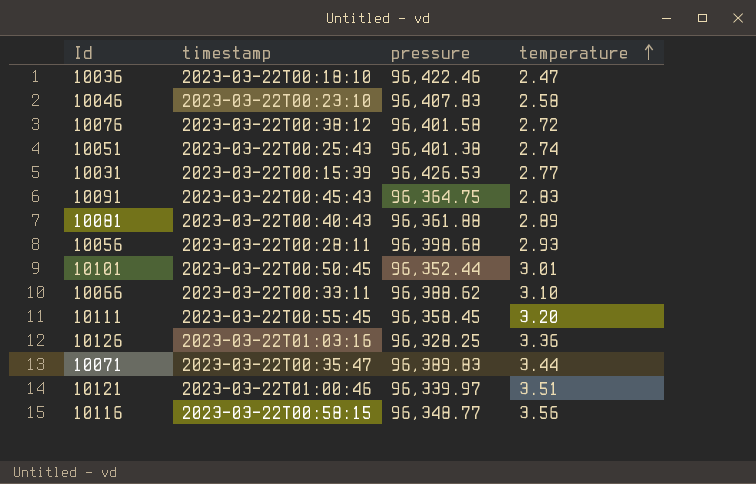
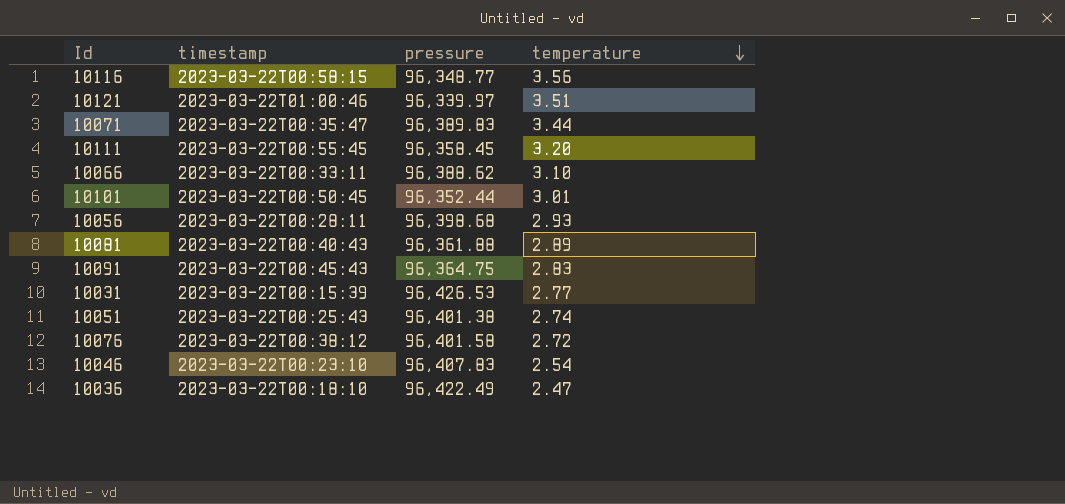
row order: temperature ascending -> temperature descending
row 10126: 2023-03-22T01:03:16 | 96,328.25 | 3.36 -> none
10046 | temperature: 2.58 -> 2.54
10036 | pressure: 96,422.46 -> 96,422.49

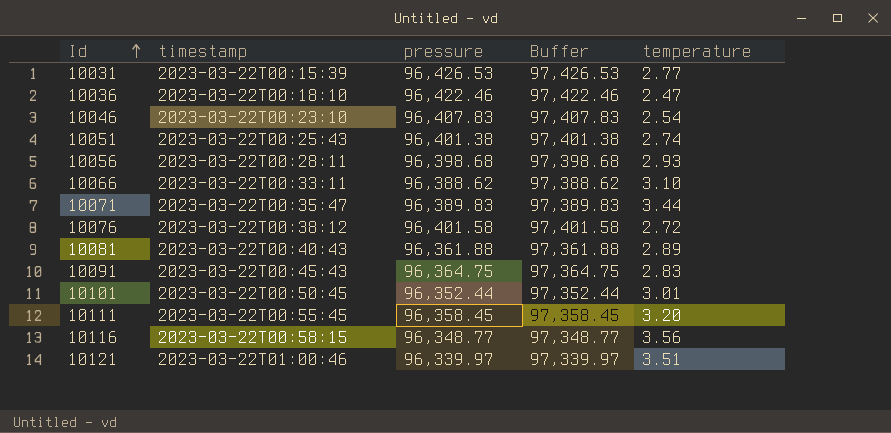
row order: temperature descending -> Id ascending
column Buffer | formula: none -> [pressure] + 1000
10036 | pressure: 96,422.49 -> 96,422.46

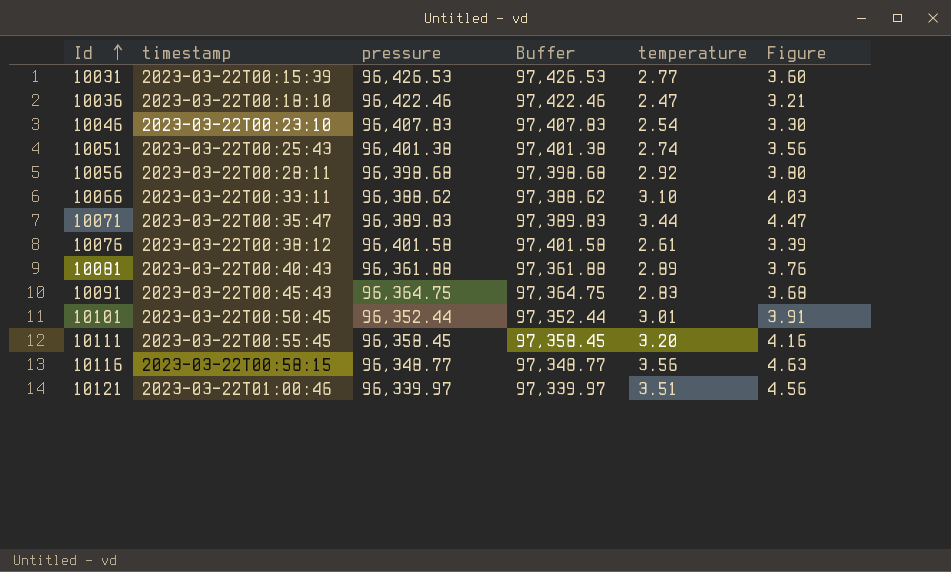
column Figure | formula: none -> [temperature] * 1.3
10056 | temperature: 2.93 -> 2.92
10076 | temperature: 2.72 -> 2.61

